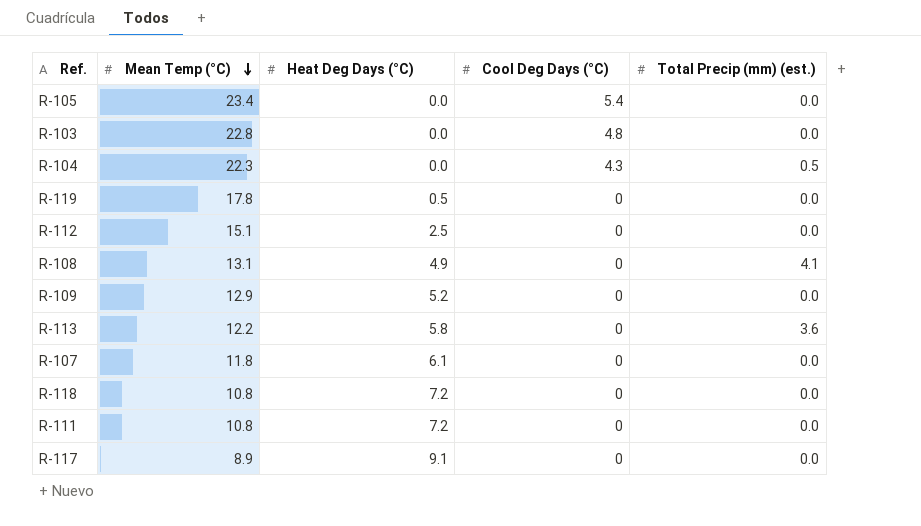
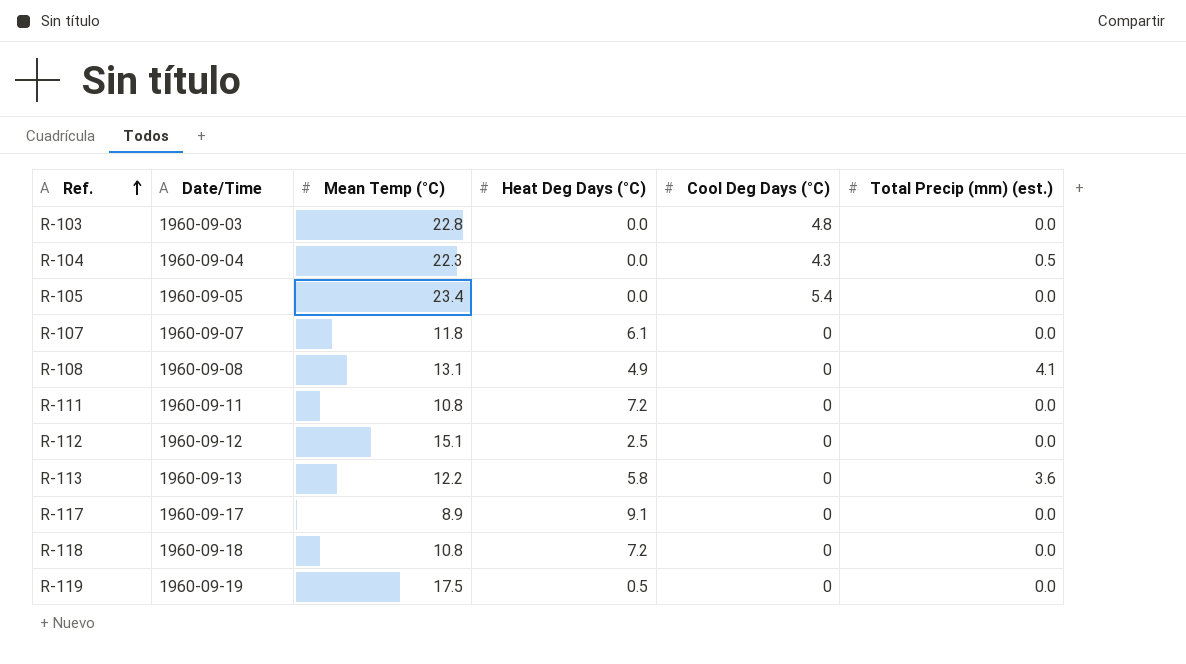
row order: Mean Temp (°C) descending -> Ref. ascending
column Date/Time | position: none -> 2
row R-109: 12.9 | 5.2 | 0 | 0.0 -> none
R-119 | Mean Temp (°C): 17.8 -> 17.5

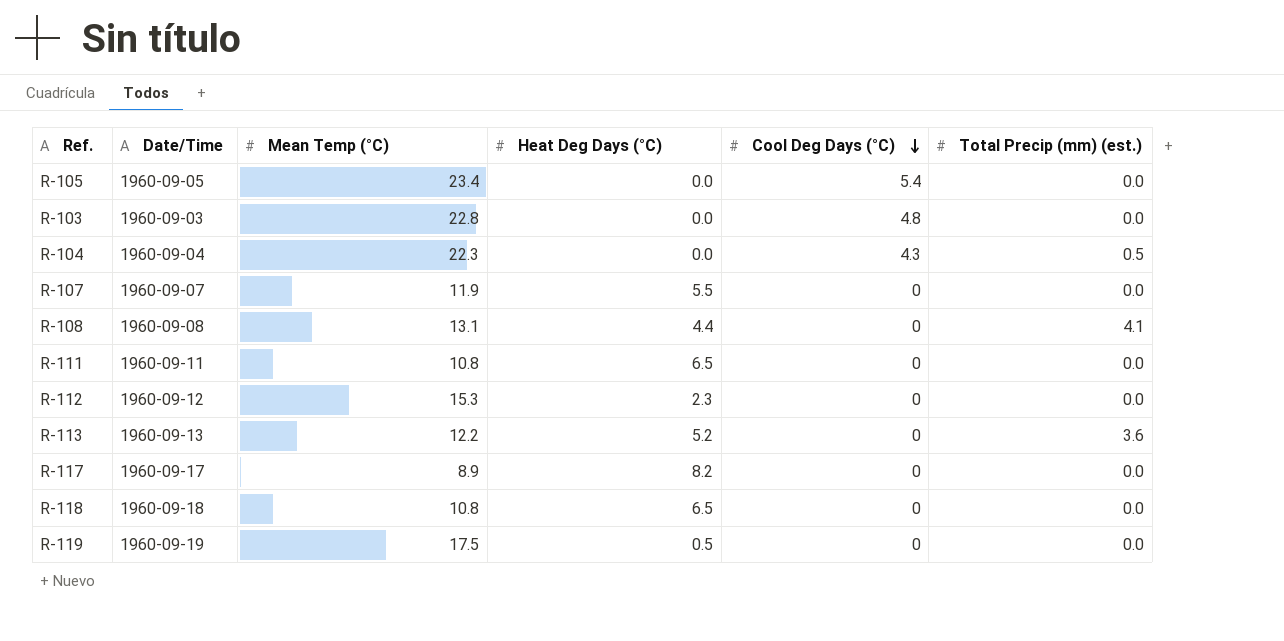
row order: Ref. ascending -> Cool Deg Days (°C) descending
R-107 | Mean Temp (°C): 11.8 -> 11.9
R-107 | Heat Deg Days (°C): 6.1 -> 5.5
R-108 | Heat Deg Days (°C): 4.9 -> 4.4
R-111 | Heat Deg Days (°C): 7.2 -> 6.5
R-112 | Mean Temp (°C): 15.1 -> 15.3
R-112 | Heat Deg Days (°C): 2.5 -> 2.3
R-113 | Heat Deg Days (°C): 5.8 -> 5.2
R-117 | Heat Deg Days (°C): 9.1 -> 8.2
R-118 | Heat Deg Days (°C): 7.2 -> 6.5

